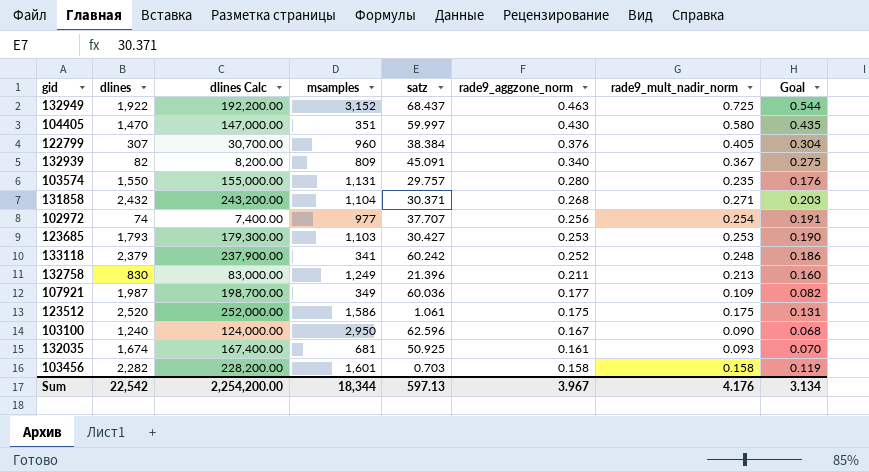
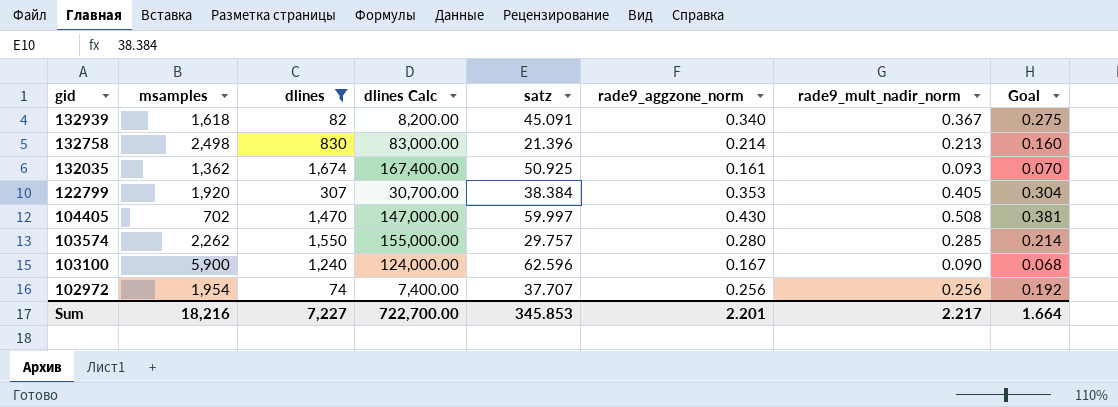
filter: none -> dlines <= 1,674
row order: rade9_aggzone_norm descending -> gid descending
column msamples | position: 4 -> 2
132939 | msamples: 809 -> 1,618
132758 | msamples: 1,249 -> 2,498
132758 | rade9_aggzone_norm: 0.211 -> 0.214
132035 | msamples: 681 -> 1,362
122799 | msamples: 960 -> 1,920
122799 | rade9_aggzone_norm: 0.376 -> 0.353
104405 | msamples: 351 -> 702
104405 | rade9_mult_nadir_norm: 0.580 -> 0.508
104405 | Goal: 0.435 -> 0.381
103574 | msamples: 1,131 -> 2,262
103574 | rade9_mult_nadir_norm: 0.235 -> 0.285
103574 | Goal: 0.176 -> 0.214
103100 | msamples: 2,950 -> 5,900
102972 | msamples: 977 -> 1,954
102972 | rade9_mult_nadir_norm: 0.254 -> 0.256
102972 | Goal: 0.191 -> 0.192
Sum | msamples: 18,344 -> 18,216
Sum | dlines: 22,542 -> 7,227
Sum | dlines Calc: 2,254,200.00 -> 722,700.00
Sum | satz: 597.13 -> 345.853
Sum | rade9_aggzone_norm: 3.967 -> 2.201
Sum | rade9_mult_nadir_norm: 4.176 -> 2.217
Sum | Goal: 3.134 -> 1.664

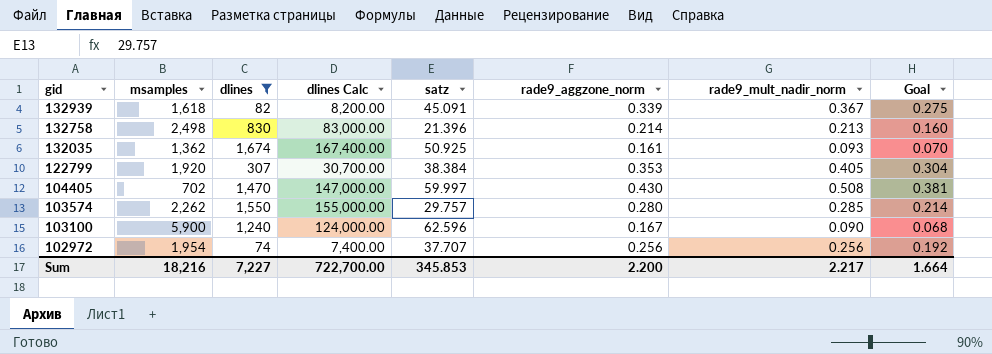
132939 | rade9_aggzone_norm: 0.340 -> 0.339
Sum | rade9_aggzone_norm: 2.201 -> 2.200

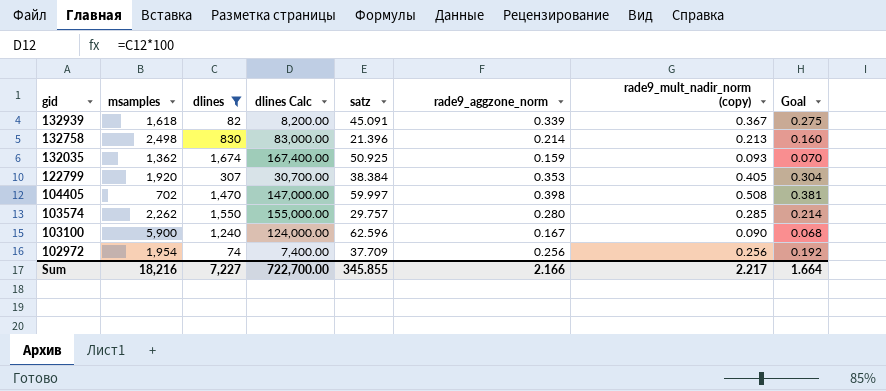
column name: rade9_mult_nadir_norm -> rade9_mult_nadir_norm (copy)
132035 | rade9_aggzone_norm: 0.161 -> 0.159
104405 | rade9_aggzone_norm: 0.430 -> 0.398
102972 | satz: 37.707 -> 37.709
Sum | satz: 345.853 -> 345.855
Sum | rade9_aggzone_norm: 2.200 -> 2.166

